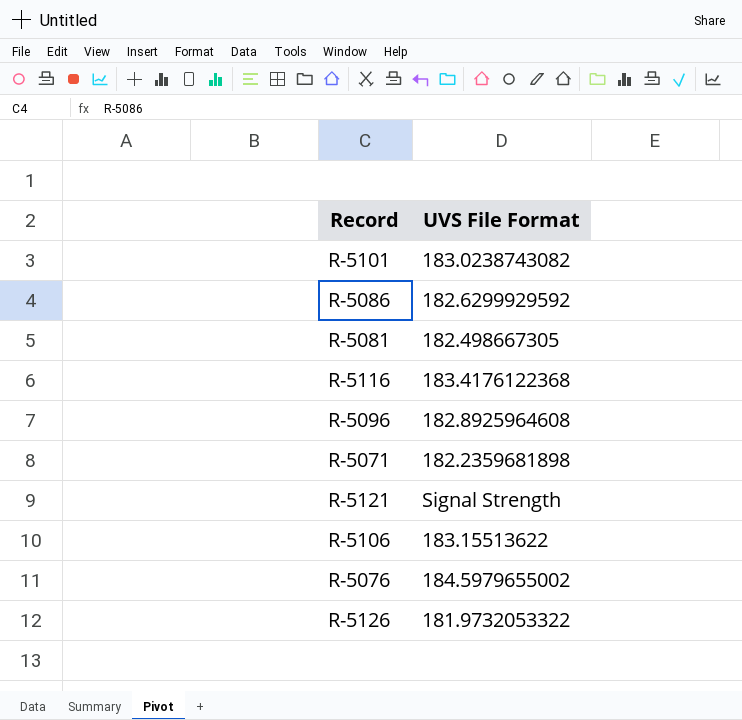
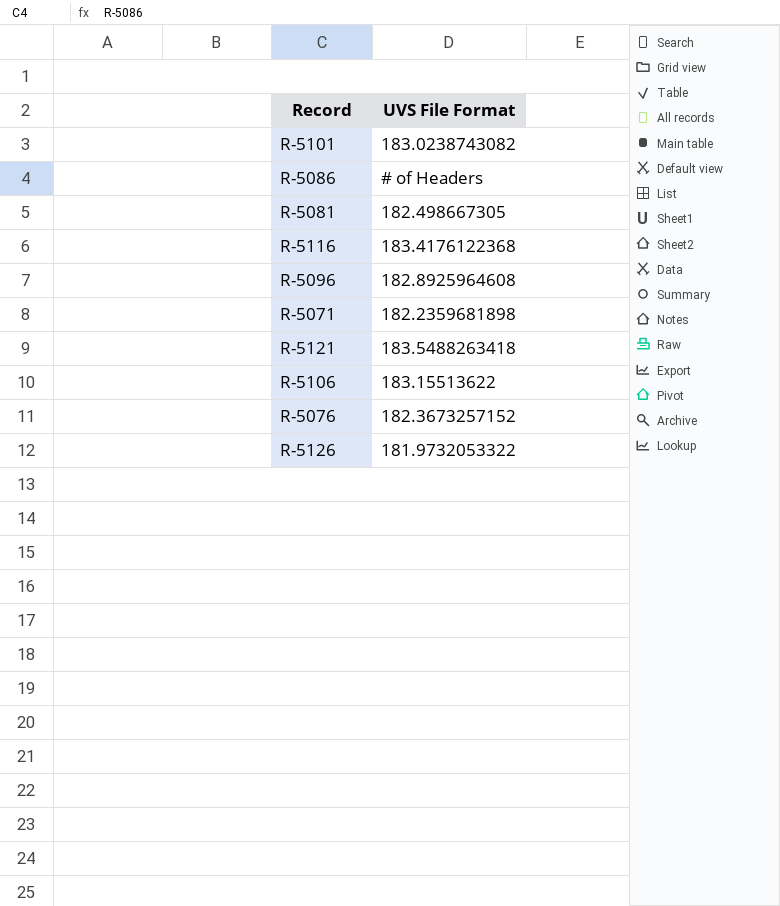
R-5086 | UVS File Format: 182.6299929592 -> # of Headers
R-5121 | UVS File Format: Signal Strength -> 183.5488263418
R-5076 | UVS File Format: 184.5979655002 -> 182.3673257152

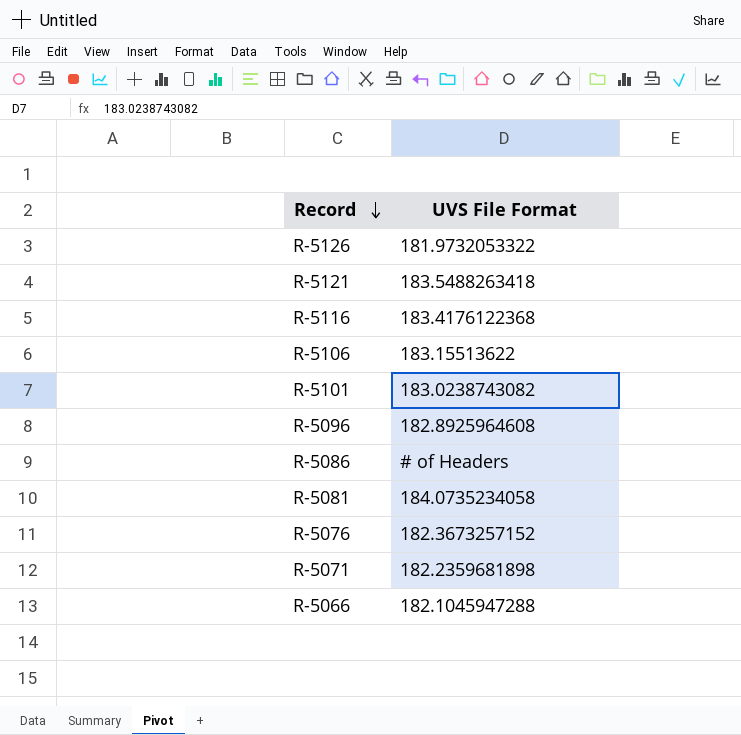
row order: none -> Record descending
R-5081 | UVS File Format: 182.498667305 -> 184.0735234058
row R-5066: none -> 182.1045947288

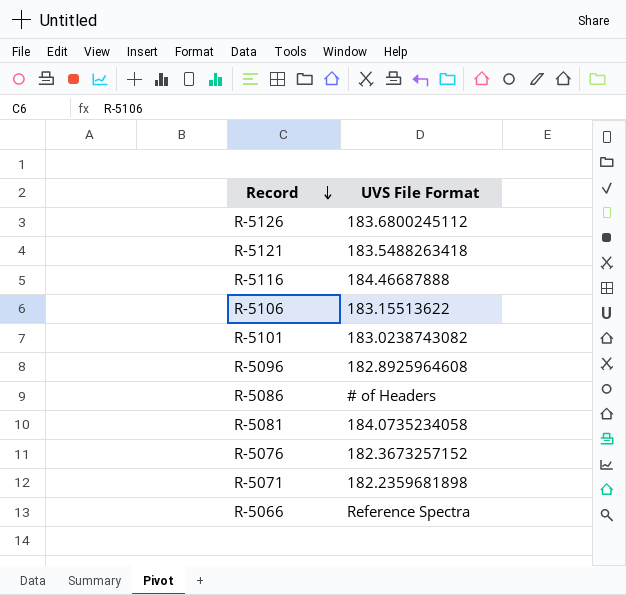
R-5126 | UVS File Format: 181.9732053322 -> 183.6800245112
R-5116 | UVS File Format: 183.4176122368 -> 184.46687888
R-5066 | UVS File Format: 182.1045947288 -> Reference Spectra

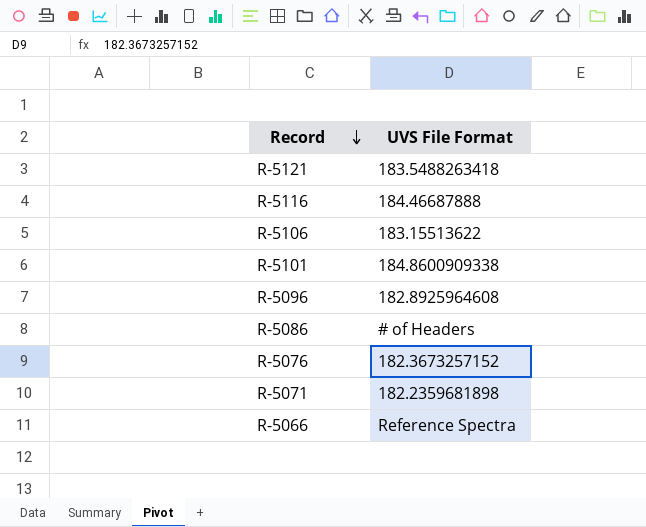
row R-5126: 183.6800245112 -> none
row R-5081: 184.0735234058 -> none
R-5101 | UVS File Format: 183.0238743082 -> 184.8600909338

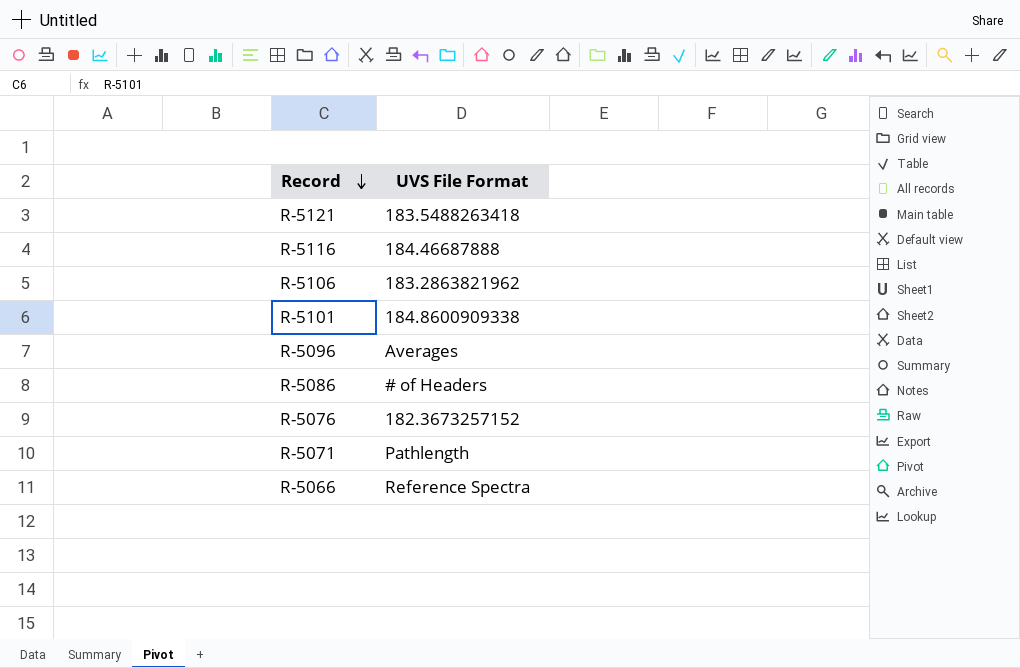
R-5106 | UVS File Format: 183.15513622 -> 183.2863821962
R-5096 | UVS File Format: 182.8925964608 -> Averages
R-5071 | UVS File Format: 182.2359681898 -> Pathlength

